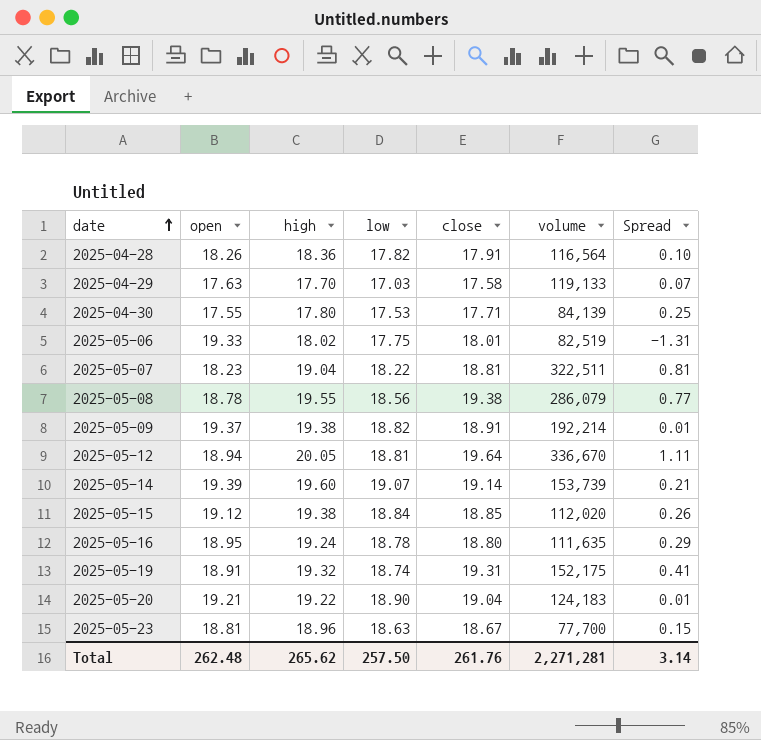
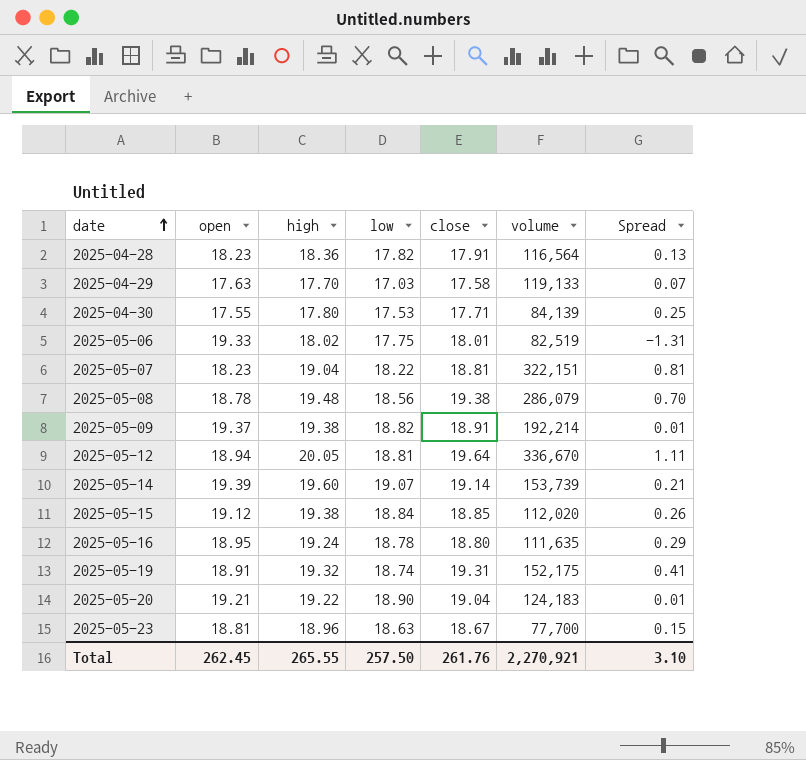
2025-04-28 | open: 18.26 -> 18.23
2025-04-28 | Spread: 0.10 -> 0.13
2025-05-07 | volume: 322,511 -> 322,151
2025-05-08 | high: 19.55 -> 19.48
2025-05-08 | Spread: 0.77 -> 0.70
Total | open: 262.48 -> 262.45
Total | high: 265.62 -> 265.55
Total | volume: 2,271,281 -> 2,270,921
Total | Spread: 3.14 -> 3.10

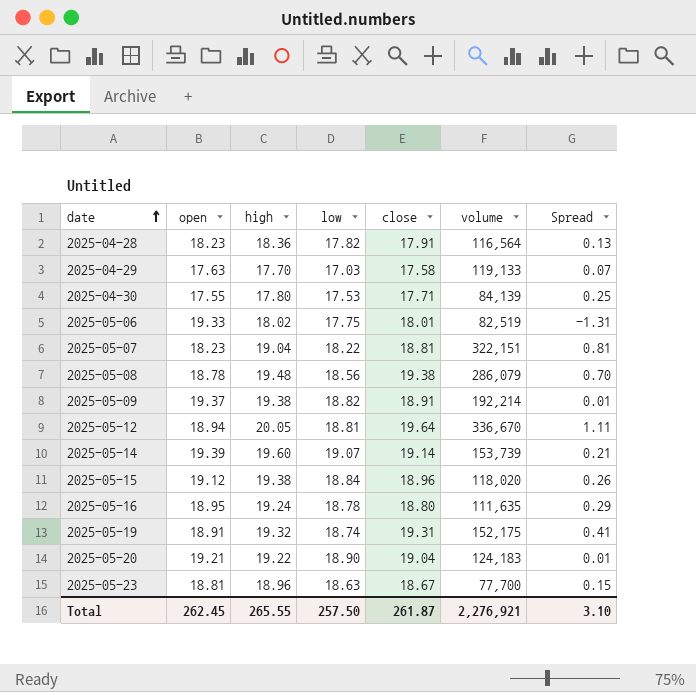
2025-05-15 | close: 18.85 -> 18.96
2025-05-15 | volume: 112,020 -> 118,020
Total | close: 261.76 -> 261.87
Total | volume: 2,270,921 -> 2,276,921

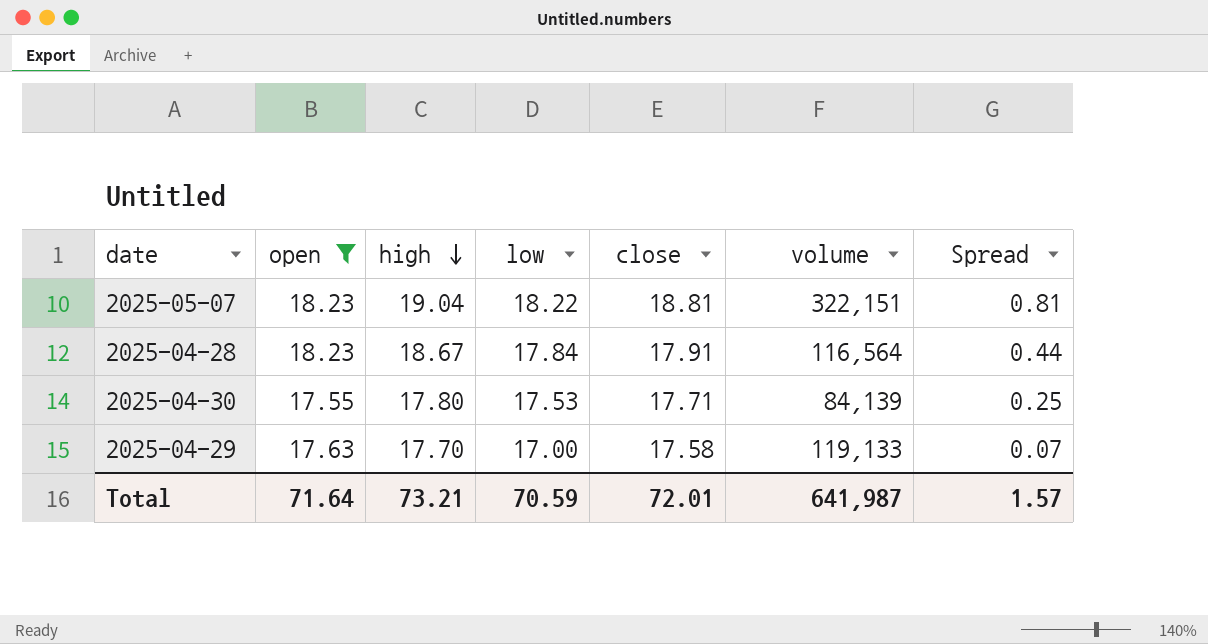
filter: none -> open <= 18.23
row order: date ascending -> high descending
2025-04-28 | high: 18.36 -> 18.67
2025-04-28 | low: 17.82 -> 17.84
2025-04-28 | Spread: 0.13 -> 0.44
2025-04-29 | low: 17.03 -> 17.00
Total | open: 262.45 -> 71.64
Total | high: 265.55 -> 73.21
Total | low: 257.50 -> 70.59
Total | close: 261.87 -> 72.01
Total | volume: 2,276,921 -> 641,987
Total | Spread: 3.10 -> 1.57

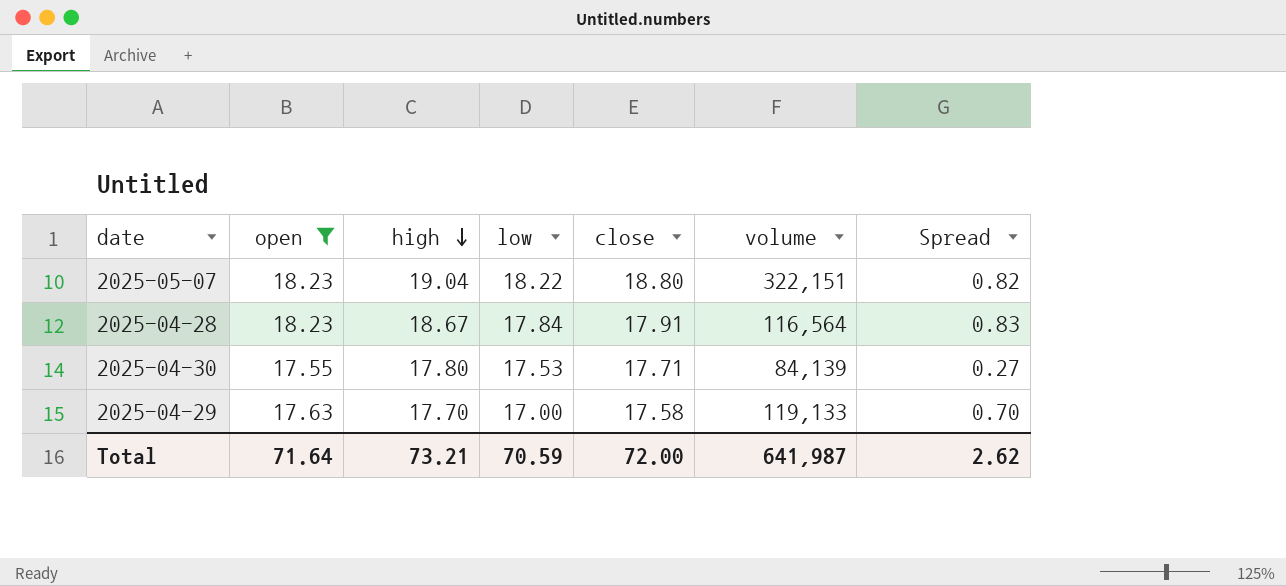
column Spread | formula: [high] - [open] -> [high] - [low]
2025-05-07 | close: 18.81 -> 18.80
Total | close: 72.01 -> 72.00
Total | Spread: 1.57 -> 2.62

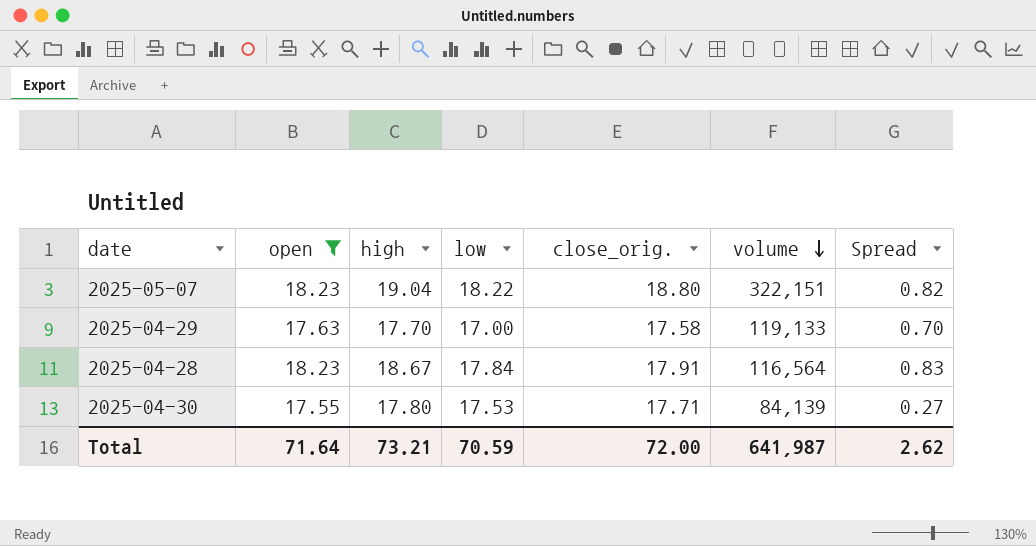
row order: high descending -> volume descending
column name: close -> close_orig.

